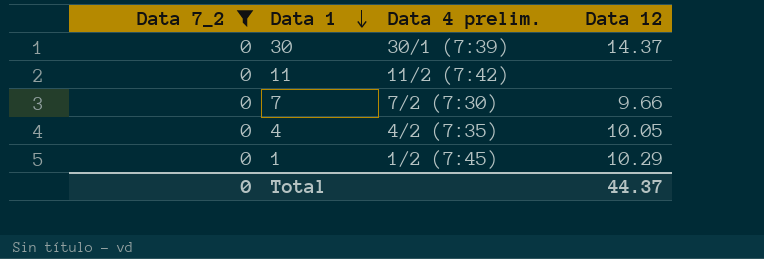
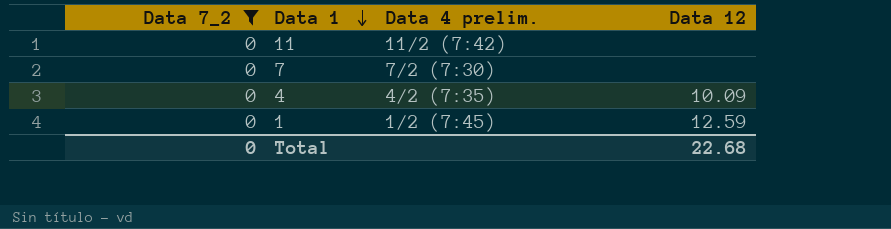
row 30: 0 | 30/1 (7:39) | 14.37 -> none
7 | Data 12: 9.66 -> none
4 | Data 12: 10.05 -> 10.09
1 | Data 12: 10.29 -> 12.59
Total | Data 12: 44.37 -> 22.68

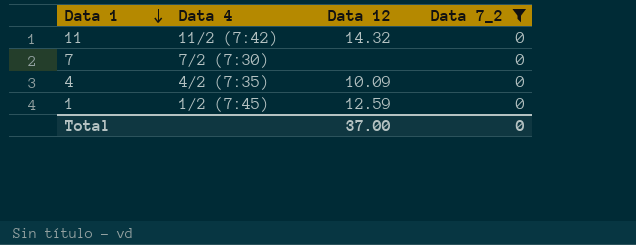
column name: Data 4 prelim. -> Data 4
column Data 7_2 | position: 1 -> 4
11 | Data 12: none -> 14.32
Total | Data 12: 22.68 -> 37.00

